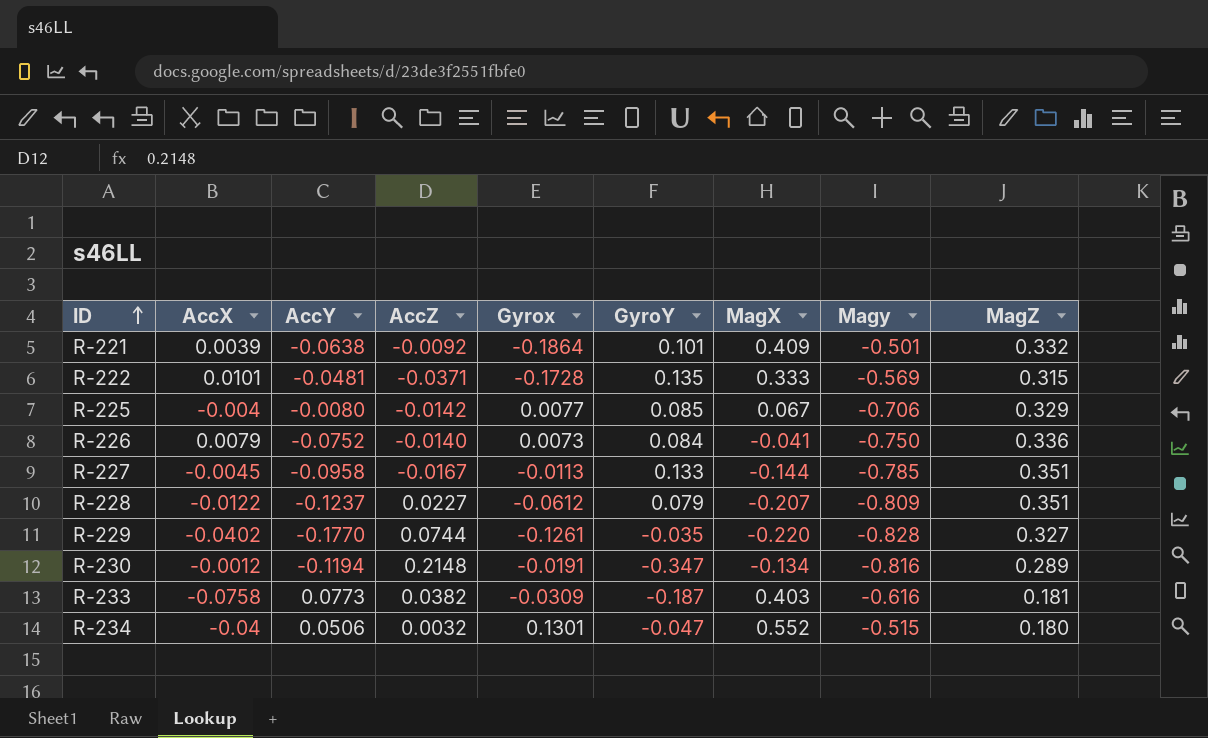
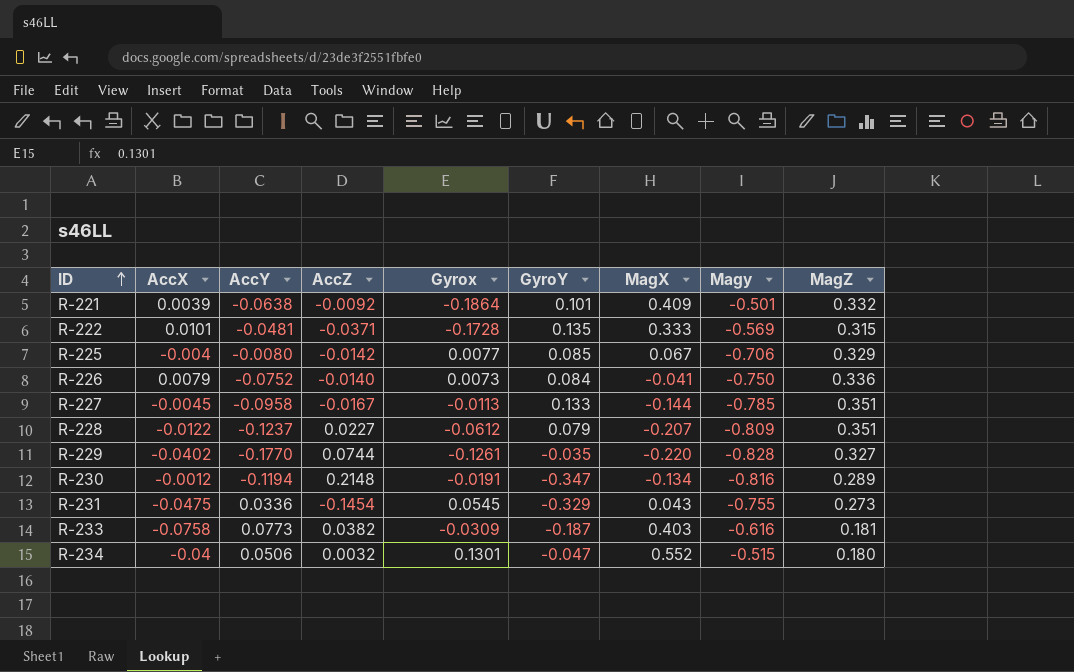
row R-231: none -> -0.0475 | 0.0336 | -0.1454 | 0.0545 | -0.329 | 0.043 | -0.755 | 0.273

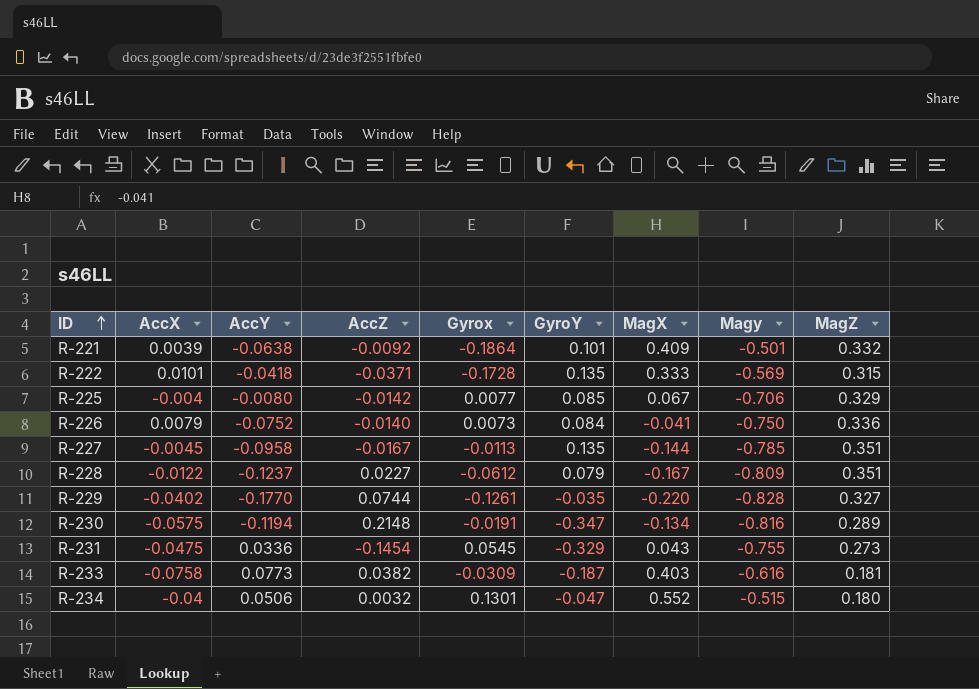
R-222 | AccY: -0.0481 -> -0.0418
R-227 | GyroY: 0.133 -> 0.135
R-228 | MagX: -0.207 -> -0.167
R-230 | AccX: -0.0012 -> -0.0575

